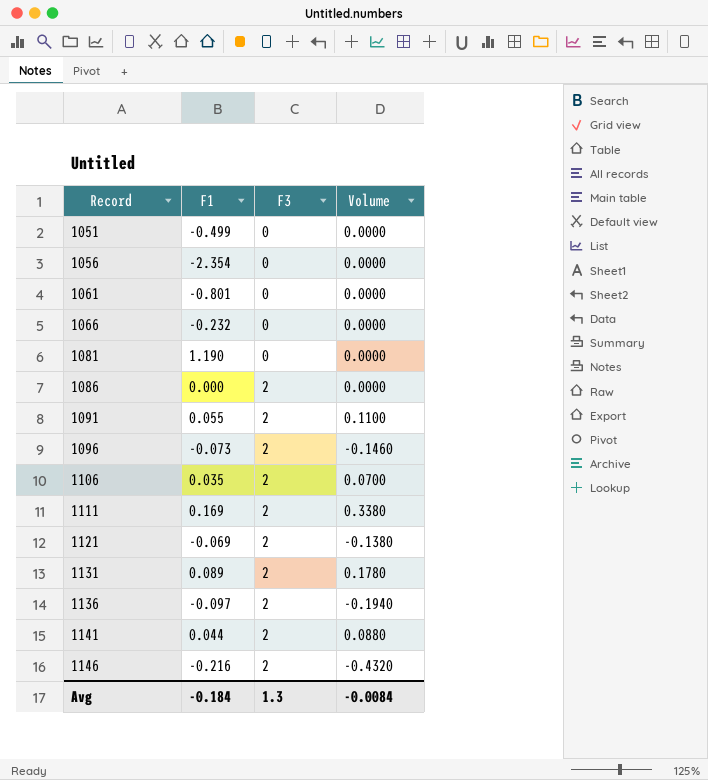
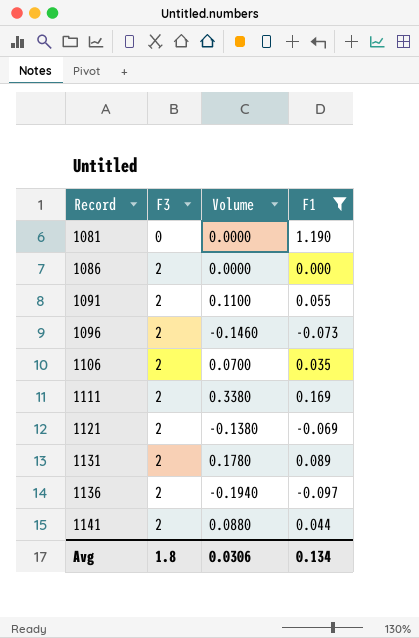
filter: none -> F1 >= -0.097
column F1 | position: 2 -> 4
Avg | F3: 1.3 -> 1.8
Avg | Volume: -0.0084 -> 0.0306
Avg | F1: -0.184 -> 0.134

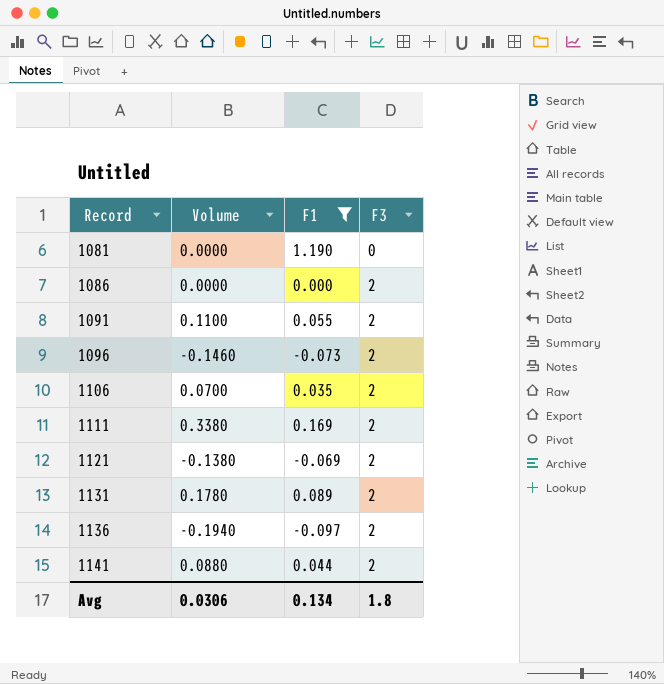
column F3 | position: 2 -> 4

